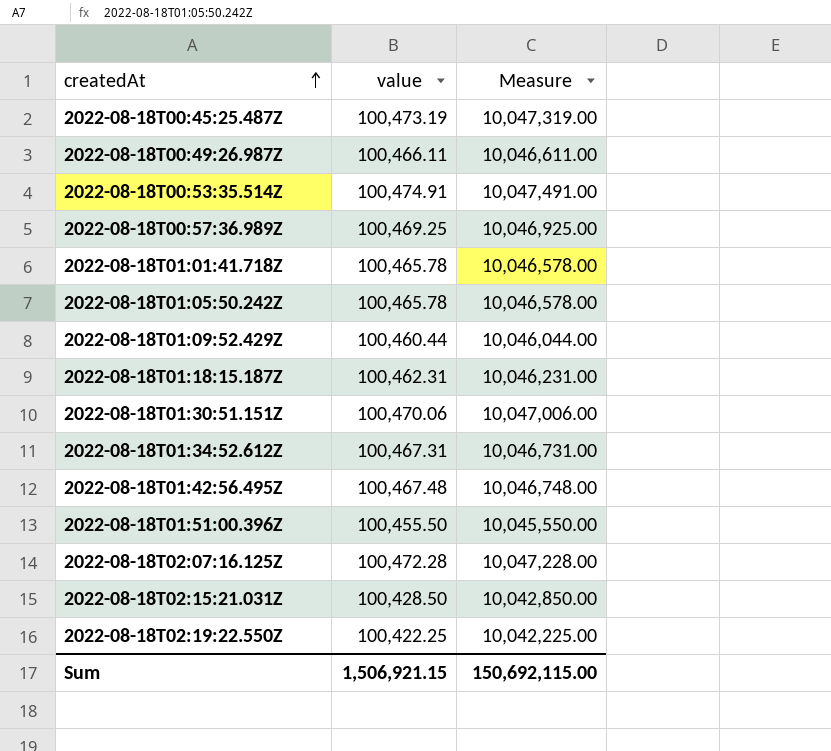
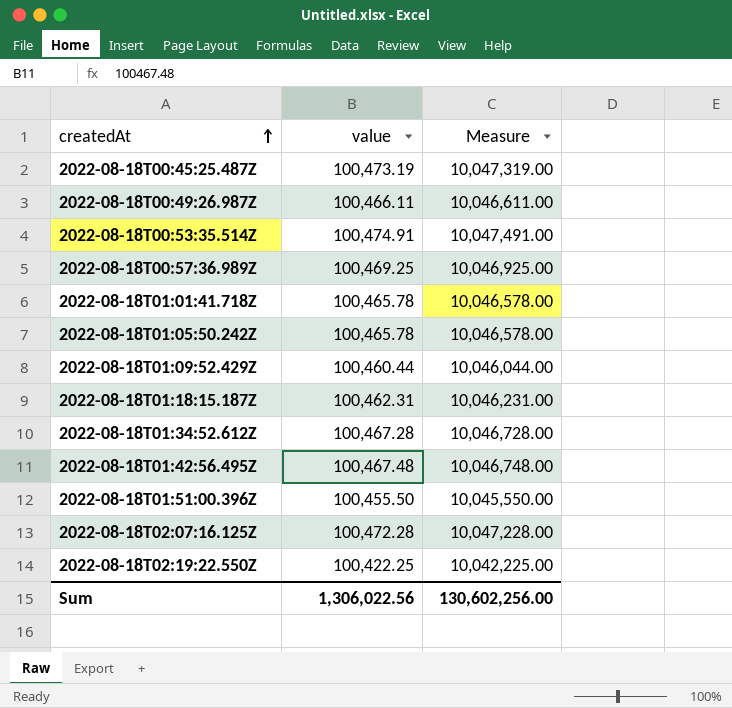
row 2022-08-18T01:30:51.151Z: 100,470.06 | 10,047,006.00 -> none
row 2022-08-18T02:15:21.031Z: 100,428.50 | 10,042,850.00 -> none
2022-08-18T01:34:52.612Z | value: 100,467.31 -> 100,467.28
2022-08-18T01:34:52.612Z | Measure: 10,046,731.00 -> 10,046,728.00
Sum | value: 1,506,921.15 -> 1,306,022.56
Sum | Measure: 150,692,115.00 -> 130,602,256.00

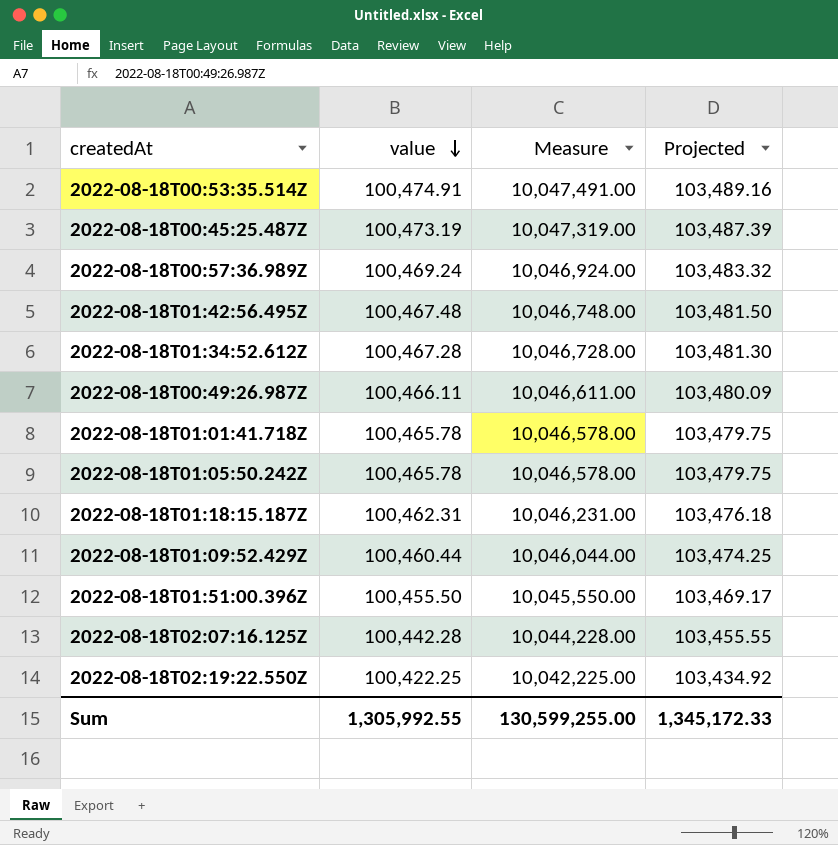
row order: createdAt ascending -> value descending
column Projected | formula: none -> [value] * 1.03
2022-08-18T00:57:36.989Z | value: 100,469.25 -> 100,469.24
2022-08-18T00:57:36.989Z | Measure: 10,046,925.00 -> 10,046,924.00
2022-08-18T02:07:16.125Z | value: 100,472.28 -> 100,442.28
2022-08-18T02:07:16.125Z | Measure: 10,047,228.00 -> 10,044,228.00
Sum | value: 1,306,022.56 -> 1,305,992.55
Sum | Measure: 130,602,256.00 -> 130,599,255.00

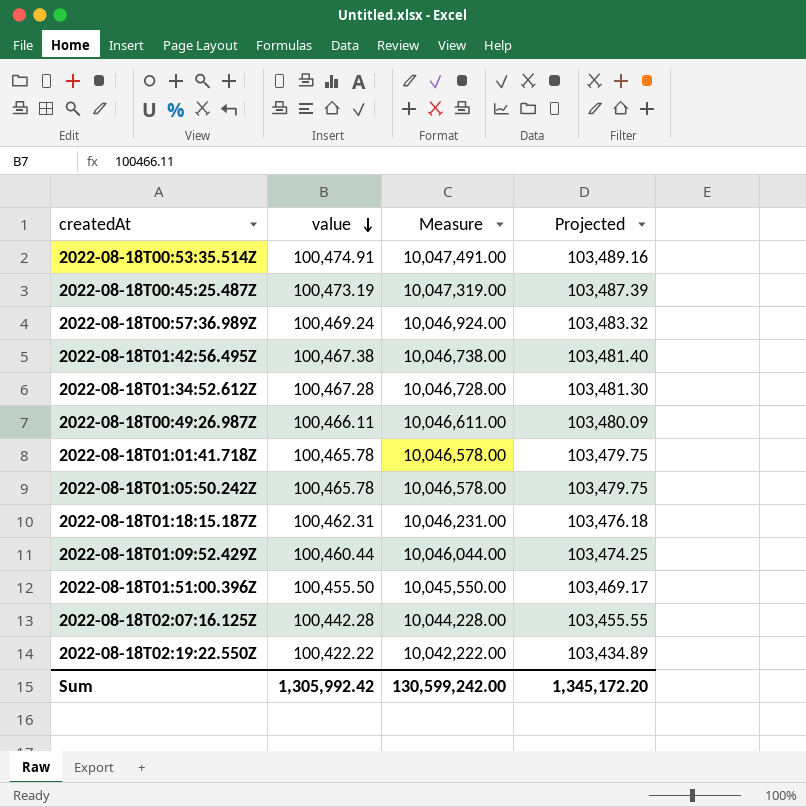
2022-08-18T01:42:56.495Z | value: 100,467.48 -> 100,467.38
2022-08-18T01:42:56.495Z | Measure: 10,046,748.00 -> 10,046,738.00
2022-08-18T01:42:56.495Z | Projected: 103,481.50 -> 103,481.40
2022-08-18T02:19:22.550Z | value: 100,422.25 -> 100,422.22
2022-08-18T02:19:22.550Z | Measure: 10,042,225.00 -> 10,042,222.00
2022-08-18T02:19:22.550Z | Projected: 103,434.92 -> 103,434.89
Sum | value: 1,305,992.55 -> 1,305,992.42
Sum | Measure: 130,599,255.00 -> 130,599,242.00
Sum | Projected: 1,345,172.33 -> 1,345,172.20

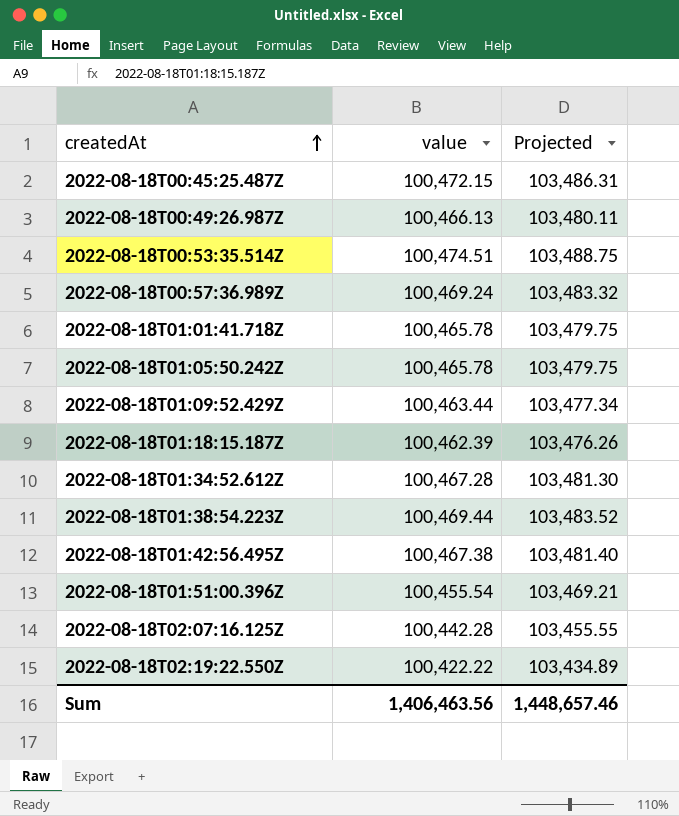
row order: value descending -> createdAt ascending
column Measure | formula: [value] * 100 -> none
2022-08-18T00:45:25.487Z | value: 100,473.19 -> 100,472.15
2022-08-18T00:45:25.487Z | Projected: 103,487.39 -> 103,486.31
2022-08-18T00:49:26.987Z | value: 100,466.11 -> 100,466.13
2022-08-18T00:49:26.987Z | Projected: 103,480.09 -> 103,480.11
2022-08-18T00:53:35.514Z | value: 100,474.91 -> 100,474.51
2022-08-18T00:53:35.514Z | Projected: 103,489.16 -> 103,488.75
2022-08-18T01:09:52.429Z | value: 100,460.44 -> 100,463.44
2022-08-18T01:09:52.429Z | Projected: 103,474.25 -> 103,477.34
2022-08-18T01:18:15.187Z | value: 100,462.31 -> 100,462.39
2022-08-18T01:18:15.187Z | Projected: 103,476.18 -> 103,476.26
row 2022-08-18T01:38:54.223Z: none -> 100,469.44 | 103,483.52
2022-08-18T01:51:00.396Z | value: 100,455.50 -> 100,455.54
2022-08-18T01:51:00.396Z | Projected: 103,469.17 -> 103,469.21
Sum | value: 1,305,992.42 -> 1,406,463.56
Sum | Projected: 1,345,172.20 -> 1,448,657.46

